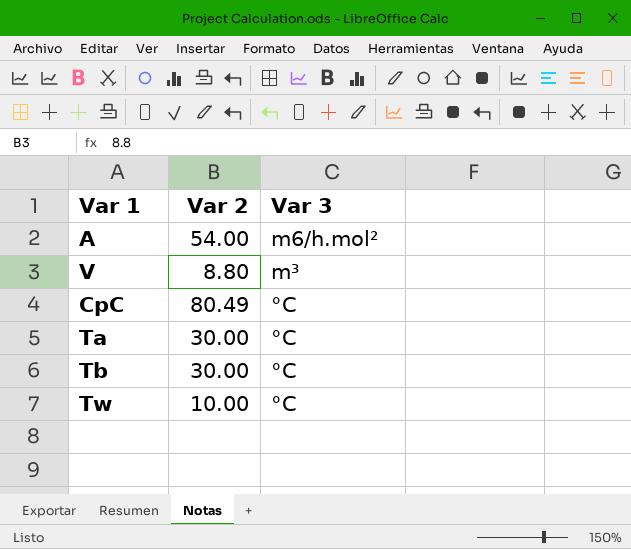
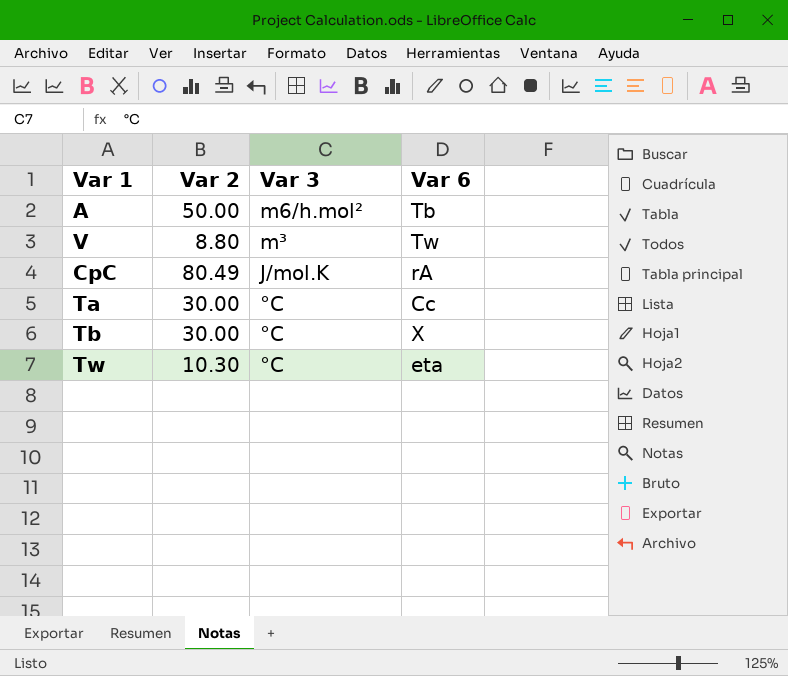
column Var 6 | position: none -> 4
A | Var 2: 54.00 -> 50.00
CpC | Var 3: °C -> J/mol.K
Tw | Var 2: 10.00 -> 10.30

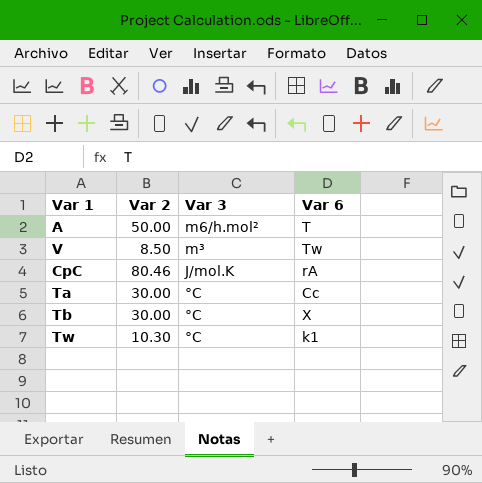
A | Var 6: Tb -> T
V | Var 2: 8.80 -> 8.50
CpC | Var 2: 80.49 -> 80.46
Tw | Var 6: eta -> k1

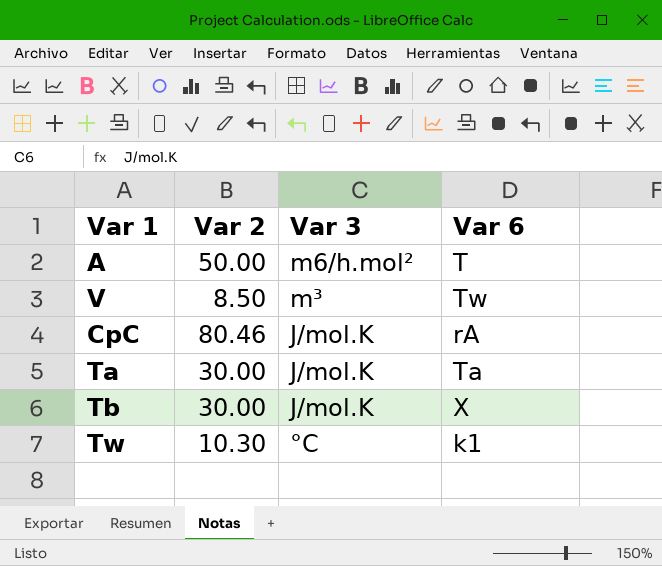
Ta | Var 3: °C -> J/mol.K
Ta | Var 6: Cc -> Ta
Tb | Var 3: °C -> J/mol.K

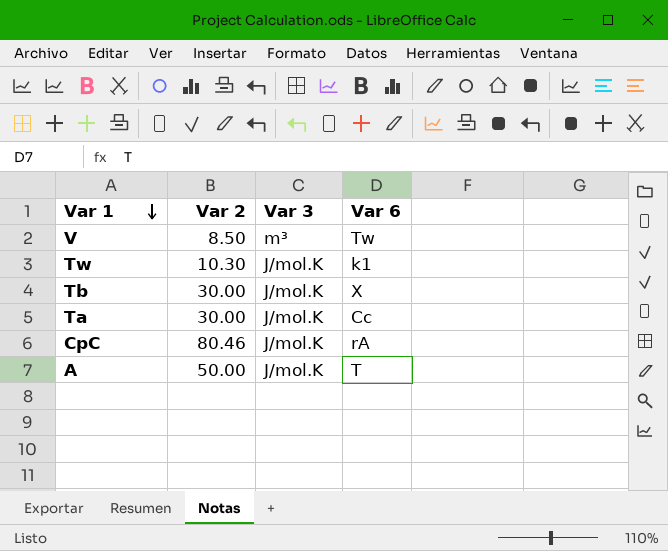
row order: none -> Var 1 descending
Tw | Var 3: °C -> J/mol.K
Ta | Var 6: Ta -> Cc
A | Var 3: m6/h.mol² -> J/mol.K

